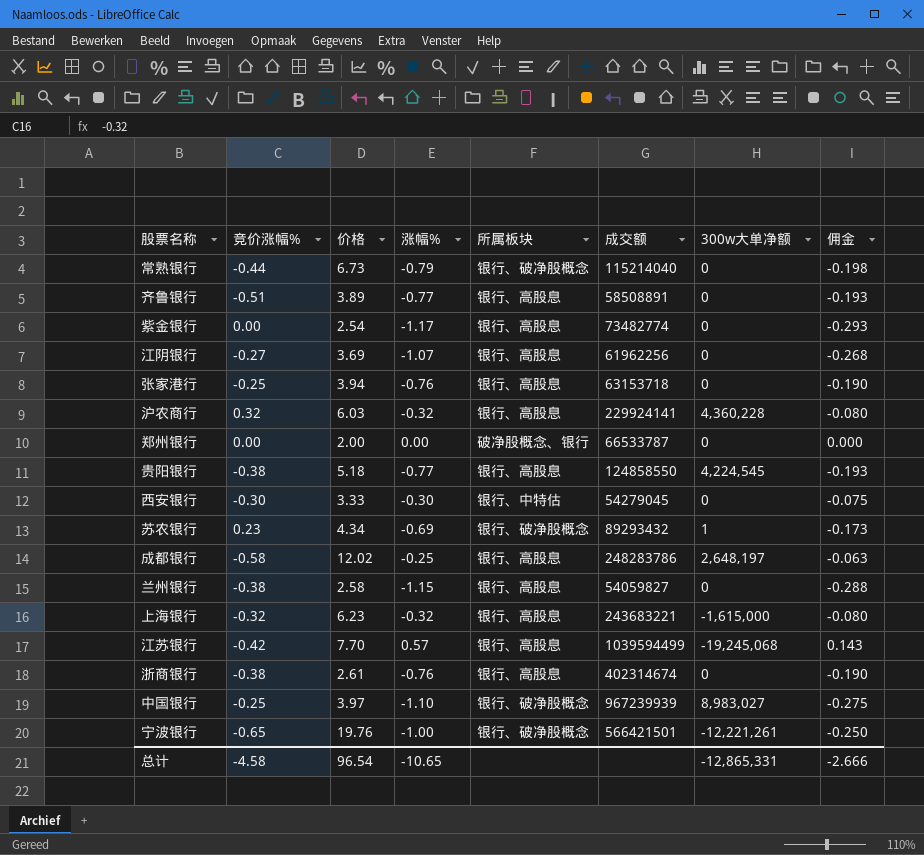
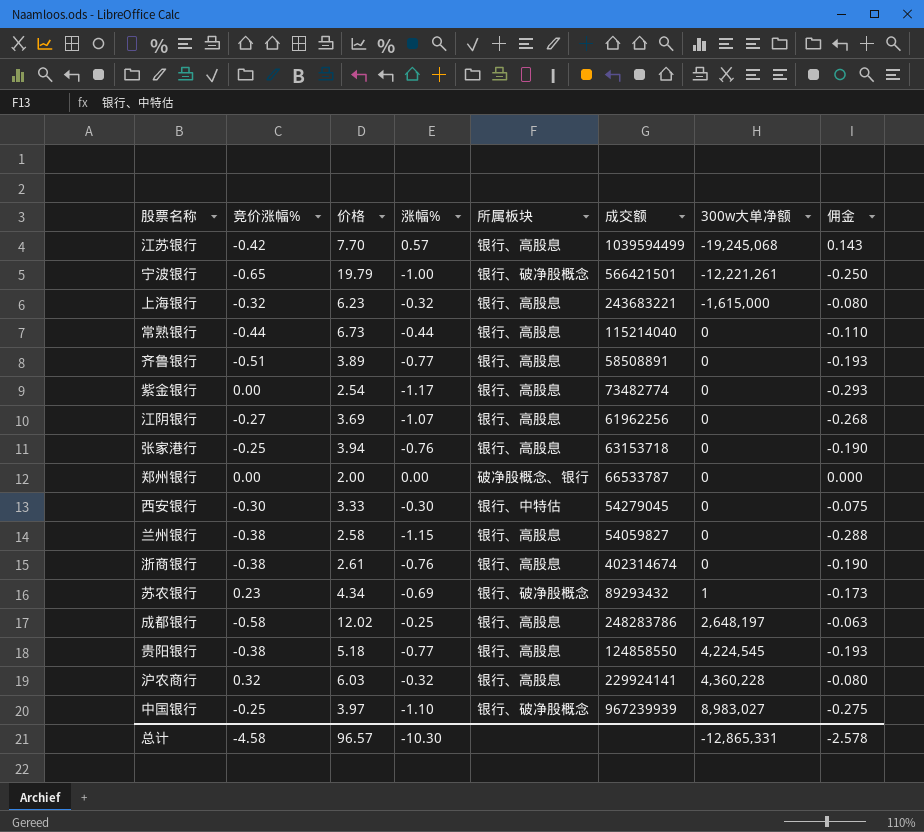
row order: none -> 300w大单净额 ascending
宁波银行 | 价格: 19.76 -> 19.79
常熟银行 | 涨幅%: -0.79 -> -0.44
常熟银行 | 所属板块: 银行、破净股概念 -> 银行、高股息
常熟银行 | 佣金: -0.198 -> -0.110
总计 | 价格: 96.54 -> 96.57
总计 | 涨幅%: -10.65 -> -10.30
总计 | 佣金: -2.666 -> -2.578

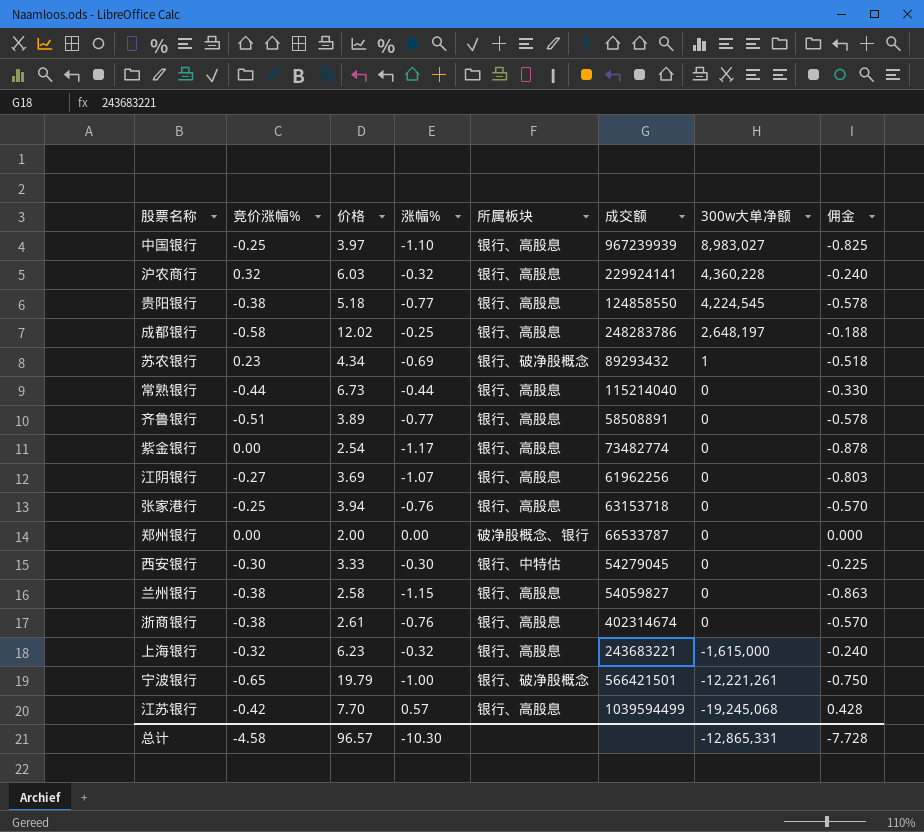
row order: 300w大单净额 ascending -> 300w大单净额 descending
column 佣金 | formula: [涨幅%] * 0.25 -> [涨幅%] * 0.75
中国银行 | 所属板块: 银行、破净股概念 -> 银行、高股息
总计 | 佣金: -2.578 -> -7.728

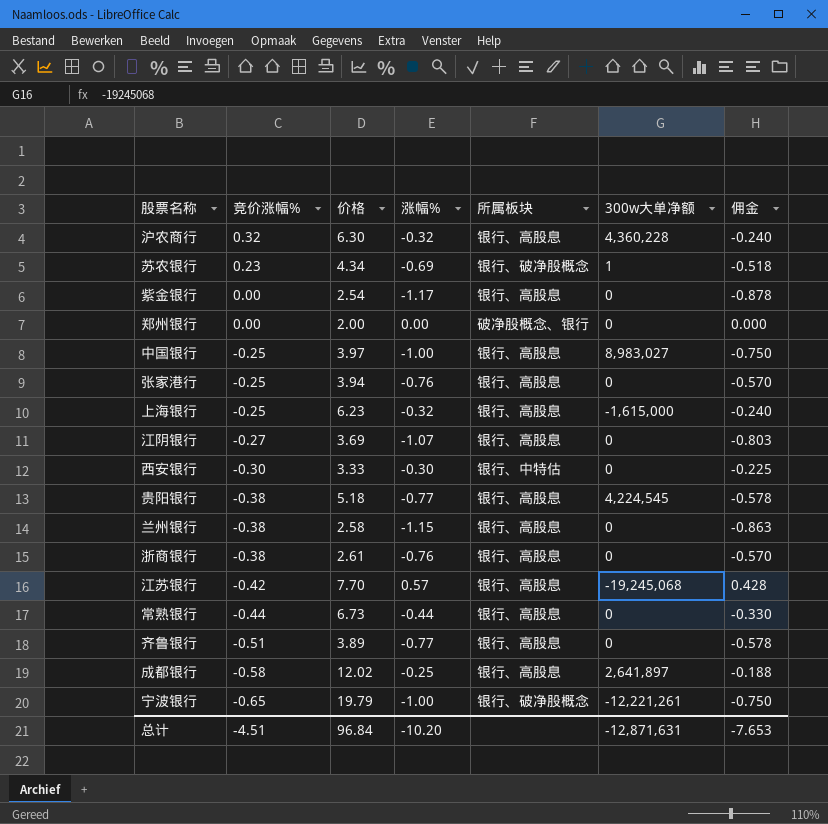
row order: 300w大单净额 descending -> 竞价涨幅% descending
column 成交额 | position: 6 -> none
沪农商行 | 价格: 6.03 -> 6.30
中国银行 | 涨幅%: -1.10 -> -1.00
中国银行 | 佣金: -0.825 -> -0.750
上海银行 | 竞价涨幅%: -0.32 -> -0.25
成都银行 | 300w大单净额: 2,648,197 -> 2,641,897
总计 | 竞价涨幅%: -4.58 -> -4.51
总计 | 价格: 96.57 -> 96.84
总计 | 涨幅%: -10.30 -> -10.20
总计 | 300w大单净额: -12,865,331 -> -12,871,631
总计 | 佣金: -7.728 -> -7.653

